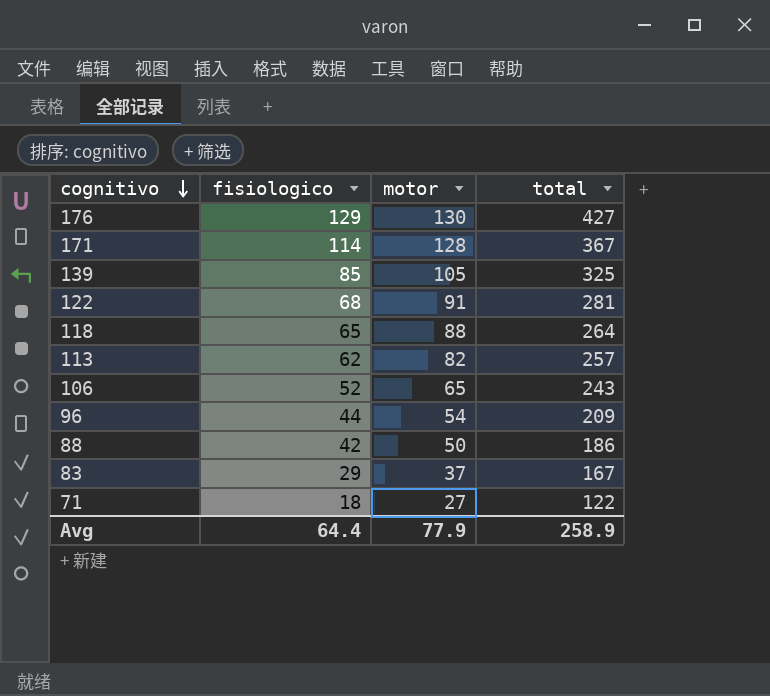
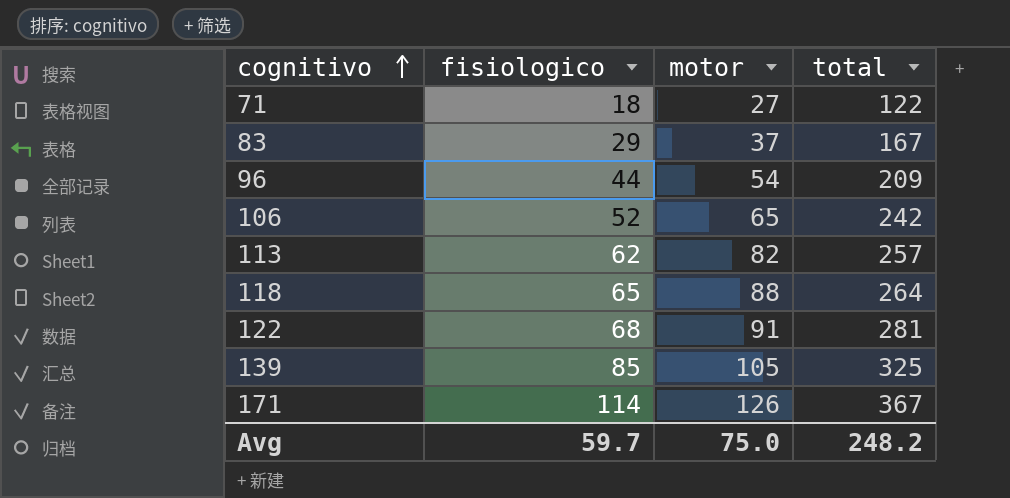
row order: cognitivo descending -> cognitivo ascending
row 176: 129 | 130 | 427 -> none
row 88: 42 | 50 | 186 -> none
106 | total: 243 -> 242
171 | motor: 128 -> 126
Avg | fisiologico: 64.4 -> 59.7
Avg | motor: 77.9 -> 75.0
Avg | total: 258.9 -> 248.2

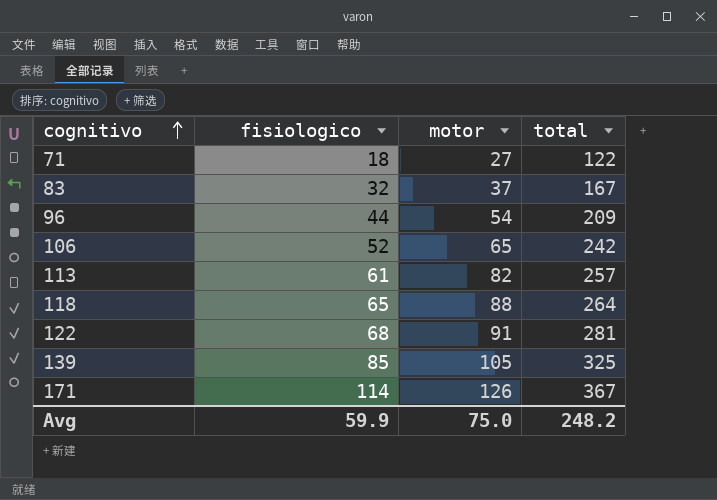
83 | fisiologico: 29 -> 32
113 | fisiologico: 62 -> 61
Avg | fisiologico: 59.7 -> 59.9

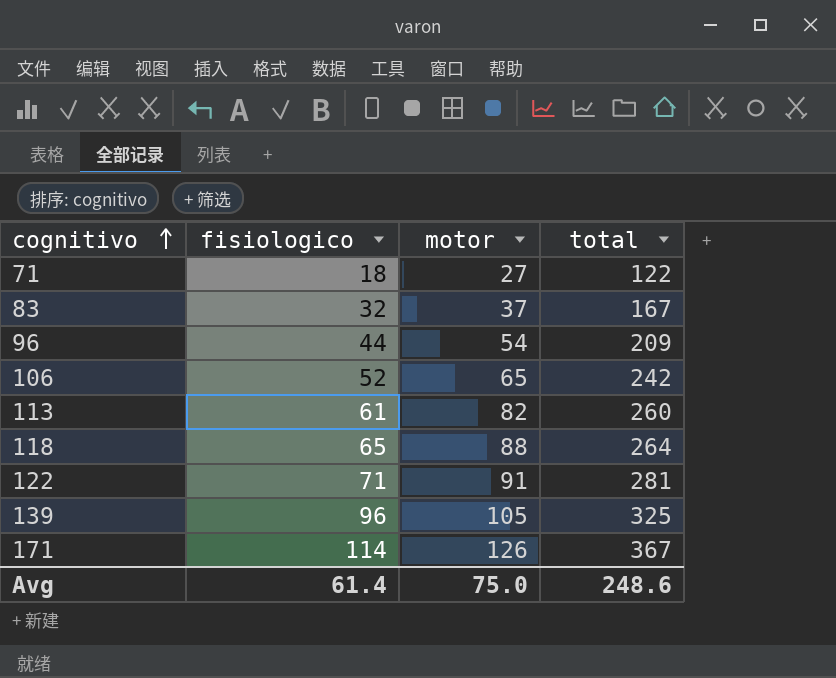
113 | total: 257 -> 260
122 | fisiologico: 68 -> 71
139 | fisiologico: 85 -> 96
Avg | fisiologico: 59.9 -> 61.4
Avg | total: 248.2 -> 248.6

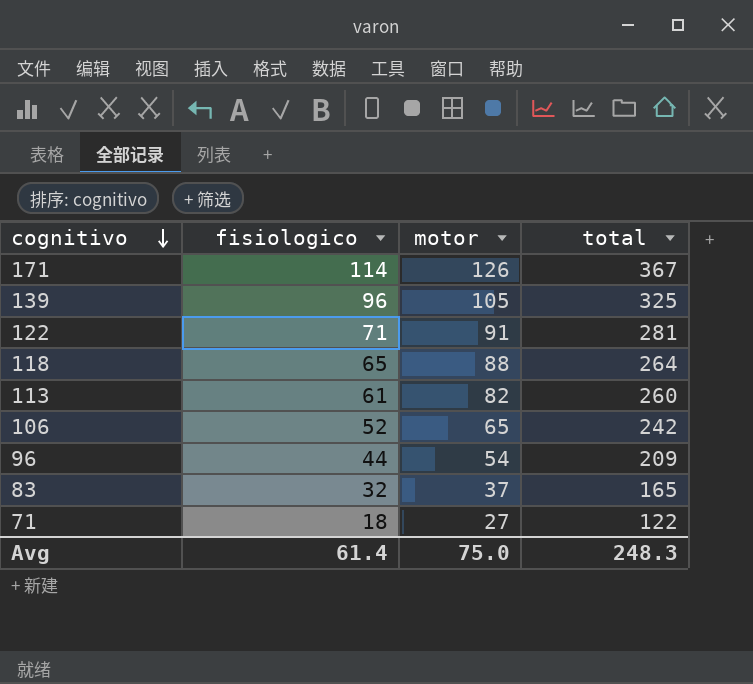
row order: cognitivo ascending -> cognitivo descending
83 | total: 167 -> 165
Avg | total: 248.6 -> 248.3

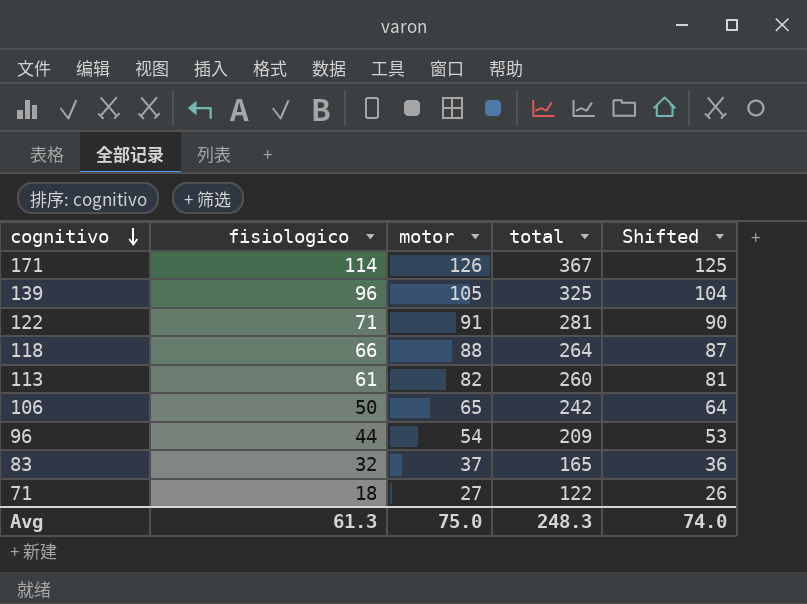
column Shifted | formula: none -> [motor] - 1
118 | fisiologico: 65 -> 66
106 | fisiologico: 52 -> 50
Avg | fisiologico: 61.4 -> 61.3

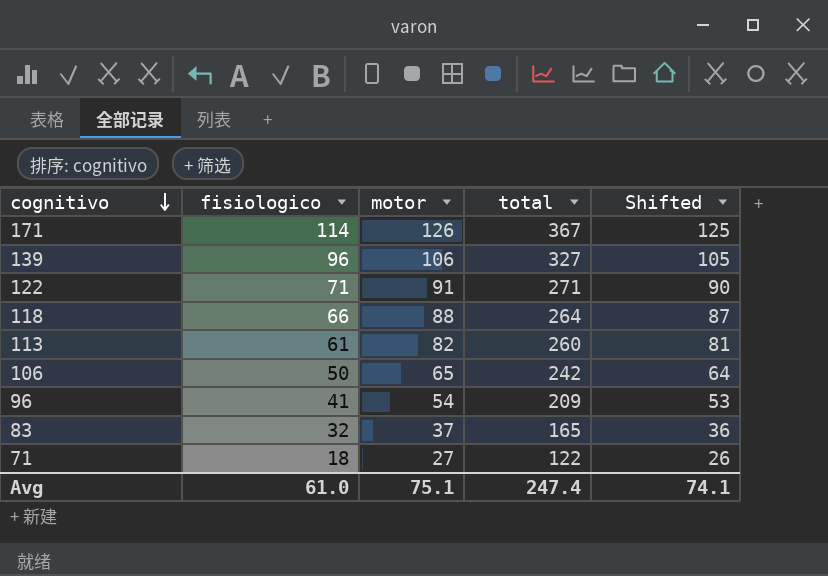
139 | motor: 105 -> 106
139 | total: 325 -> 327
139 | Shifted: 104 -> 105
122 | total: 281 -> 271
96 | fisiologico: 44 -> 41
Avg | fisiologico: 61.3 -> 61.0
Avg | motor: 75.0 -> 75.1
Avg | total: 248.3 -> 247.4
Avg | Shifted: 74.0 -> 74.1

